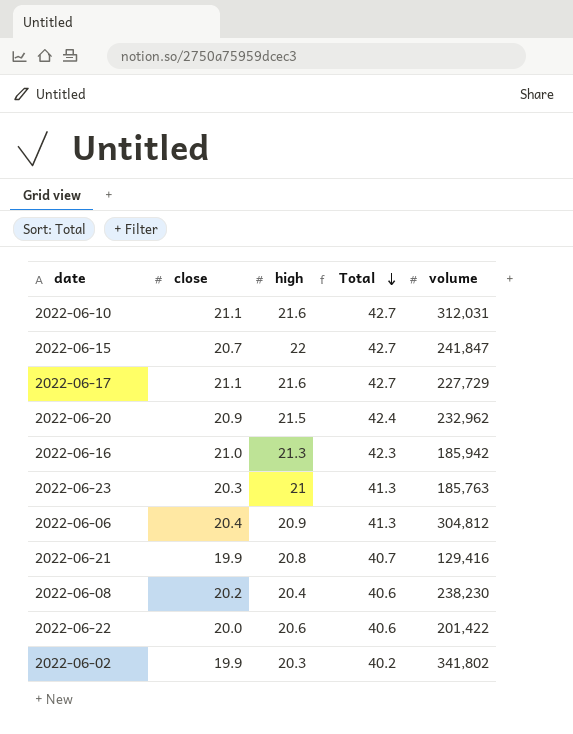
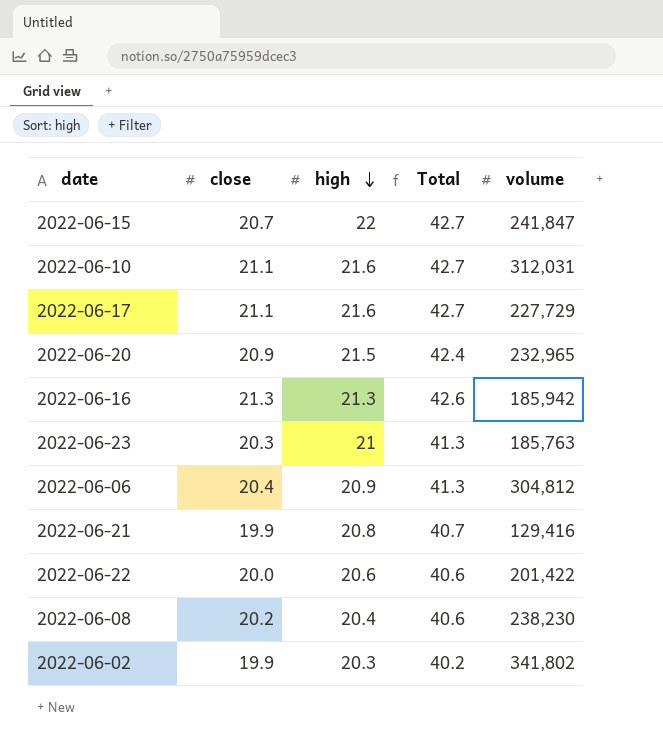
row order: Total descending -> high descending
2022-06-20 | volume: 232,962 -> 232,965
2022-06-16 | close: 21.0 -> 21.3
2022-06-16 | Total: 42.3 -> 42.6

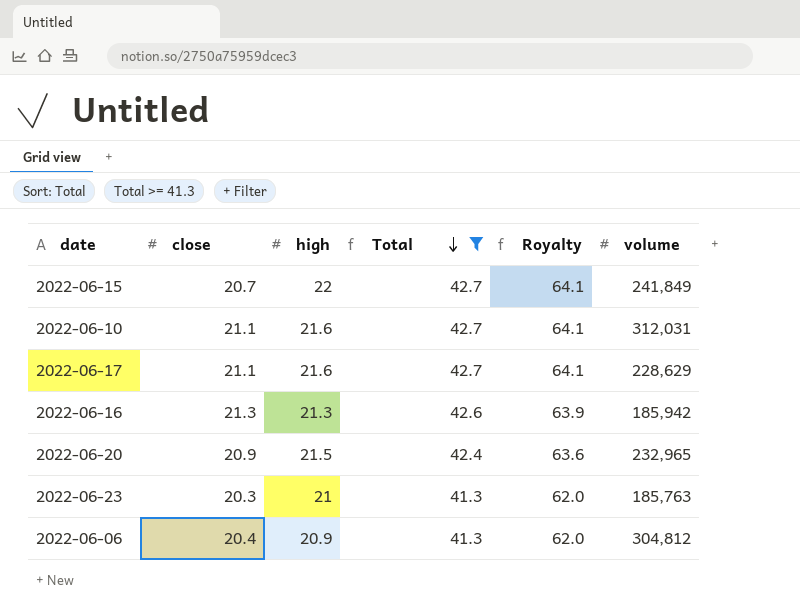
filter: none -> Total >= 41.3
row order: high descending -> Total descending
column Royalty | formula: none -> [Total] * 1.5
2022-06-15 | volume: 241,847 -> 241,849
2022-06-17 | volume: 227,729 -> 228,629

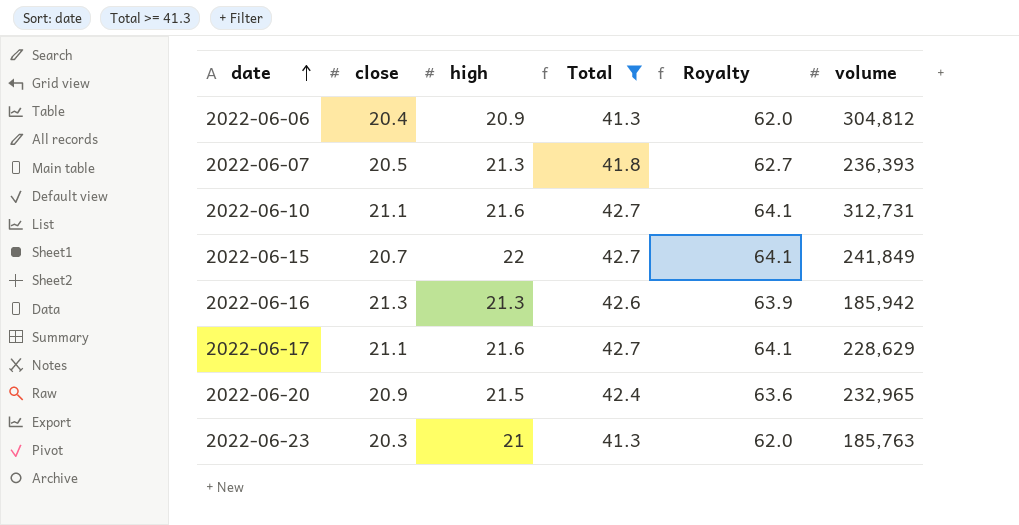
row order: Total descending -> date ascending
row 2022-06-07: none -> 20.5 | 21.3 | 41.8 | 62.7 | 236,393
2022-06-10 | volume: 312,031 -> 312,731

